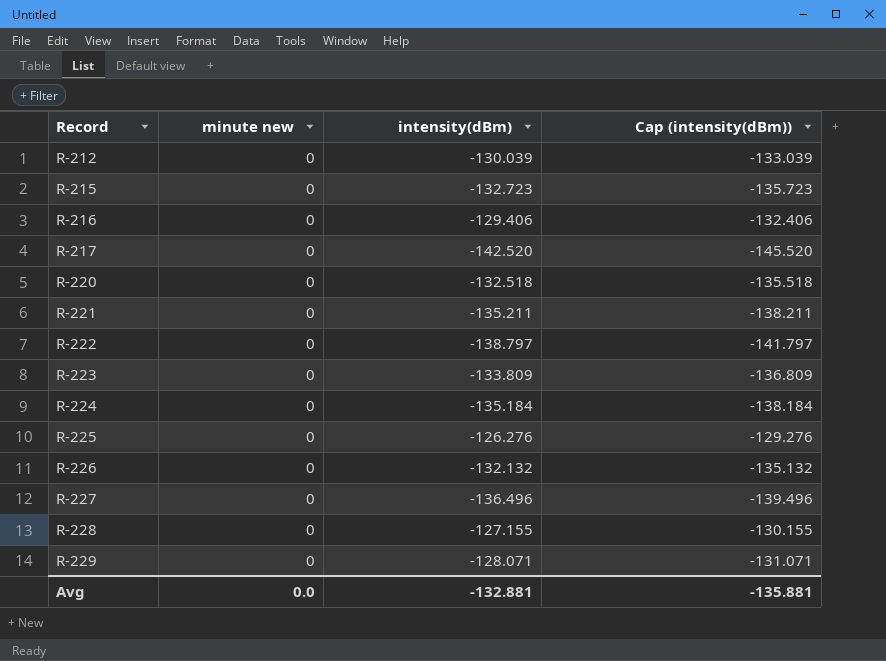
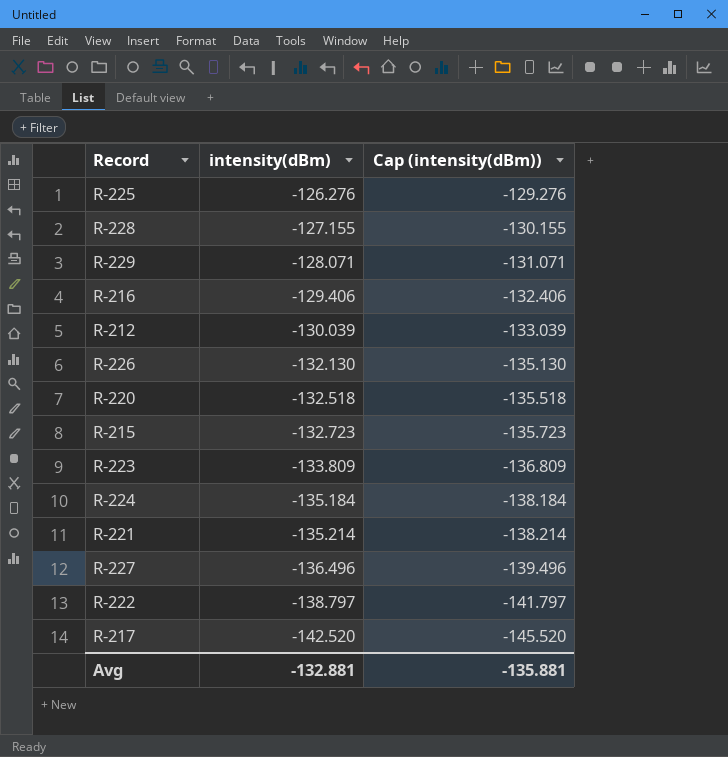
row order: Record ascending -> intensity(dBm) descending
column minute new | position: 2 -> none
R-226 | intensity(dBm): -132.132 -> -132.130
R-226 | Cap (intensity(dBm)): -135.132 -> -135.130
R-221 | intensity(dBm): -135.211 -> -135.214
R-221 | Cap (intensity(dBm)): -138.211 -> -138.214

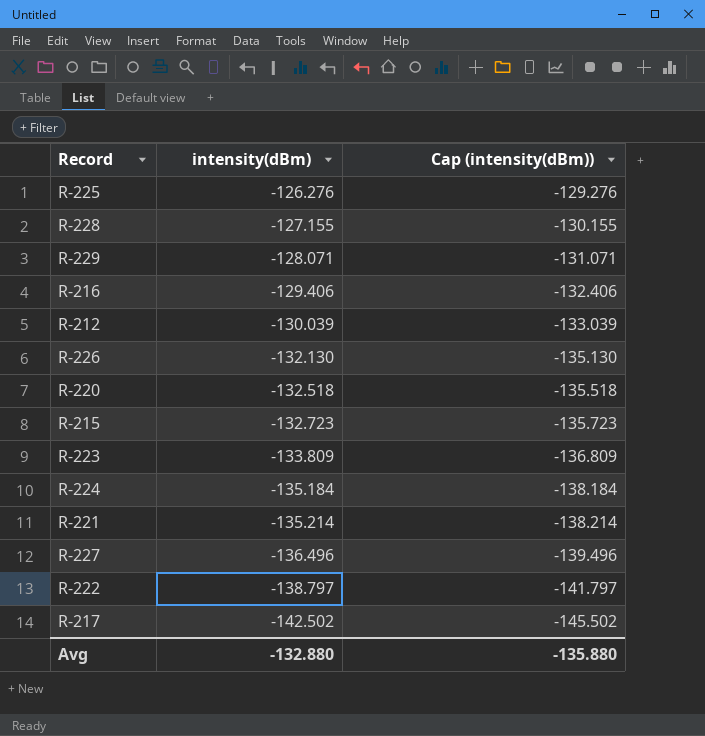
R-217 | intensity(dBm): -142.520 -> -142.502
R-217 | Cap (intensity(dBm)): -145.520 -> -145.502
Avg | intensity(dBm): -132.881 -> -132.880
Avg | Cap (intensity(dBm)): -135.881 -> -135.880

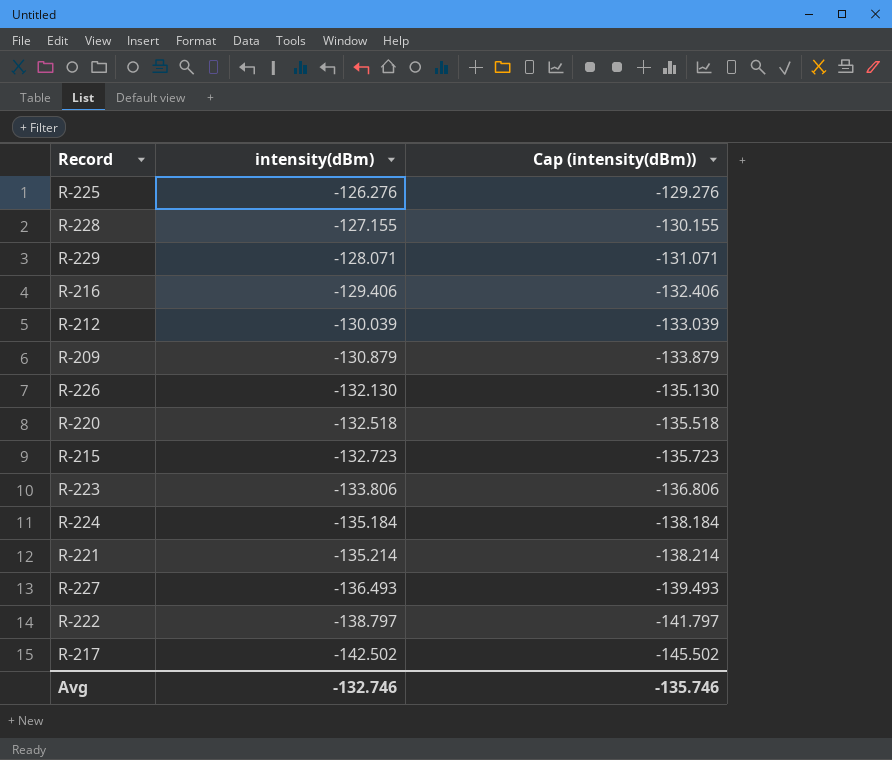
row R-209: none -> -130.879 | -133.879
R-223 | intensity(dBm): -133.809 -> -133.806
R-223 | Cap (intensity(dBm)): -136.809 -> -136.806
R-227 | intensity(dBm): -136.496 -> -136.493
R-227 | Cap (intensity(dBm)): -139.496 -> -139.493
Avg | intensity(dBm): -132.880 -> -132.746
Avg | Cap (intensity(dBm)): -135.880 -> -135.746

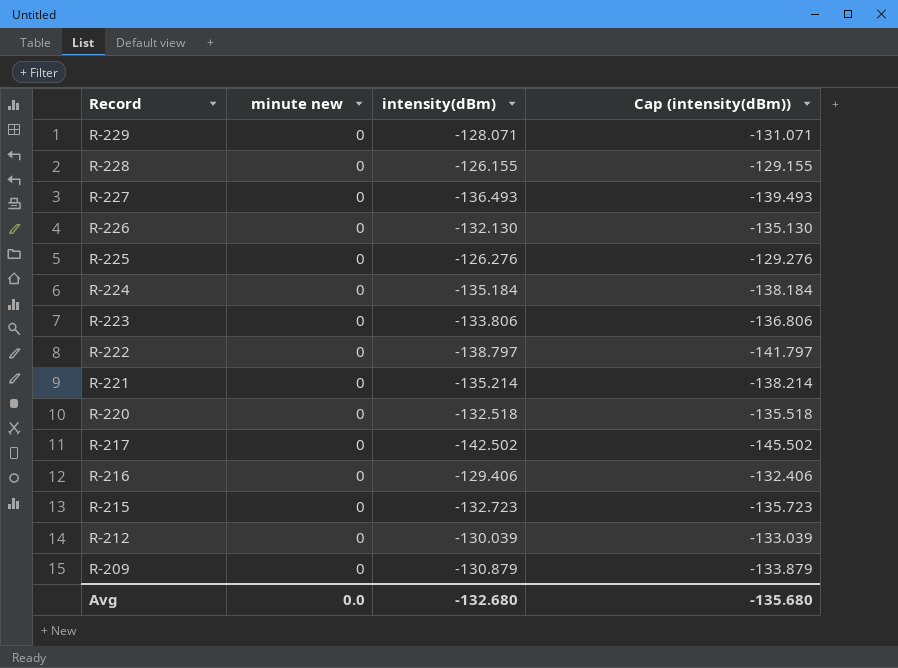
row order: intensity(dBm) descending -> Record descending
column minute new | position: none -> 2
R-228 | intensity(dBm): -127.155 -> -126.155
R-228 | Cap (intensity(dBm)): -130.155 -> -129.155
Avg | intensity(dBm): -132.746 -> -132.680
Avg | Cap (intensity(dBm)): -135.746 -> -135.680

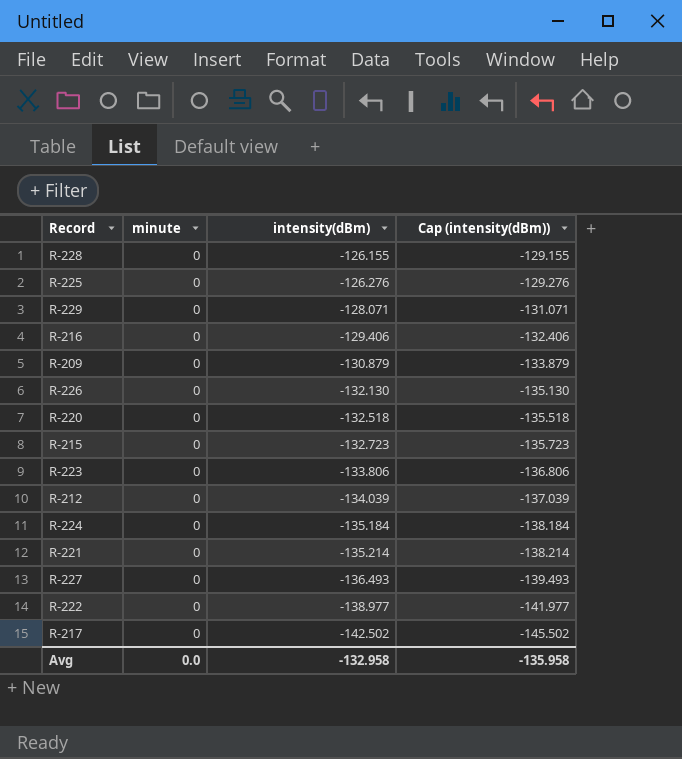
row order: Record descending -> intensity(dBm) descending
column name: minute new -> minute
R-212 | intensity(dBm): -130.039 -> -134.039
R-212 | Cap (intensity(dBm)): -133.039 -> -137.039
R-222 | intensity(dBm): -138.797 -> -138.977
R-222 | Cap (intensity(dBm)): -141.797 -> -141.977
Avg | intensity(dBm): -132.680 -> -132.958
Avg | Cap (intensity(dBm)): -135.680 -> -135.958

